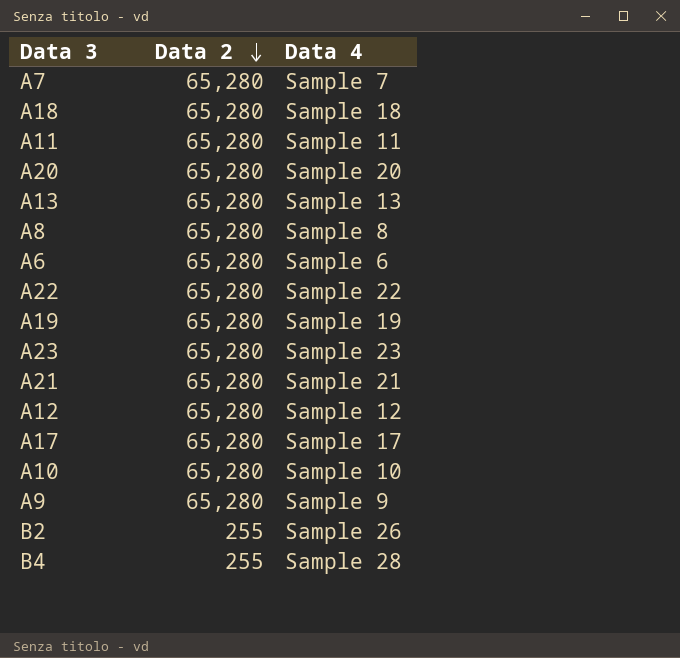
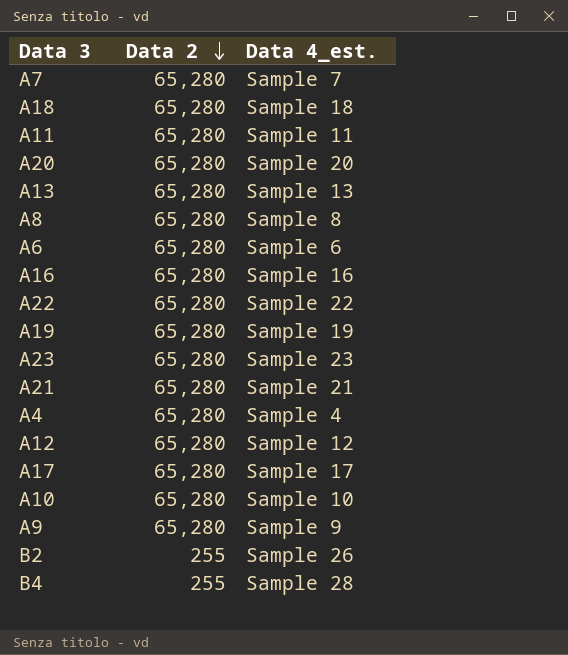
column name: Data 4 -> Data 4_est.
row A16: none -> 65,280 | Sample 16
row A4: none -> 65,280 | Sample 4

